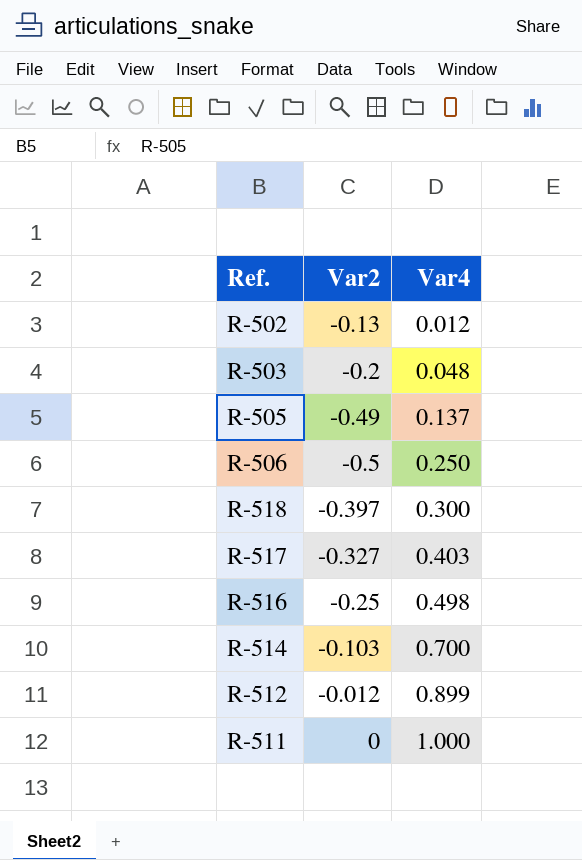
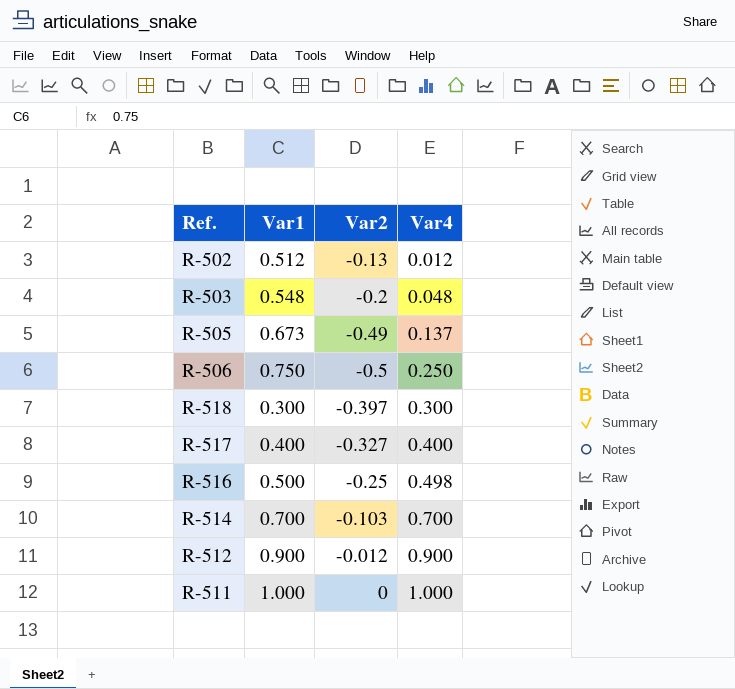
column Var1 | position: none -> 2
R-517 | Var4: 0.403 -> 0.400
R-512 | Var4: 0.899 -> 0.900

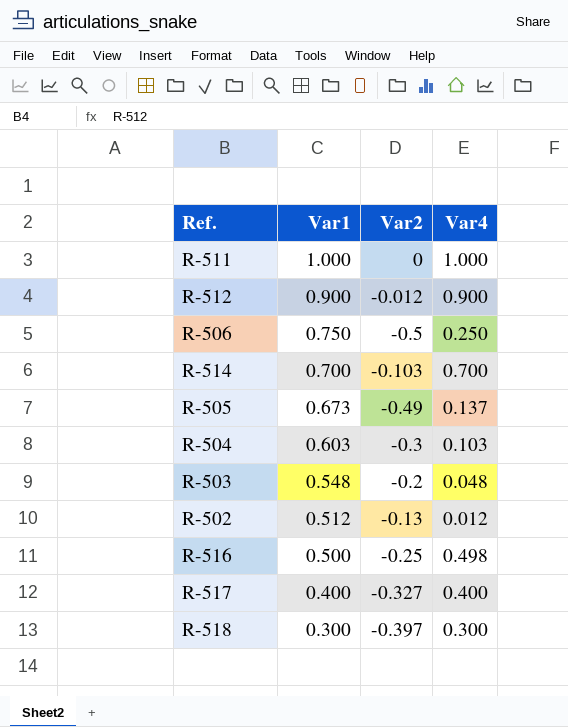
row order: Var4 ascending -> Var1 descending
row R-504: none -> 0.603 | -0.3 | 0.103

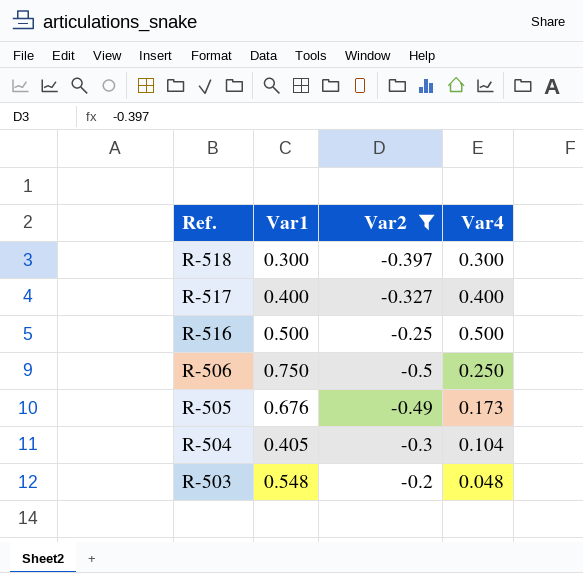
filter: none -> Var2 <= -0.2
row order: Var1 descending -> Ref. descending
R-516 | Var4: 0.498 -> 0.500
R-505 | Var1: 0.673 -> 0.676
R-505 | Var4: 0.137 -> 0.173
R-504 | Var1: 0.603 -> 0.405
R-504 | Var4: 0.103 -> 0.104

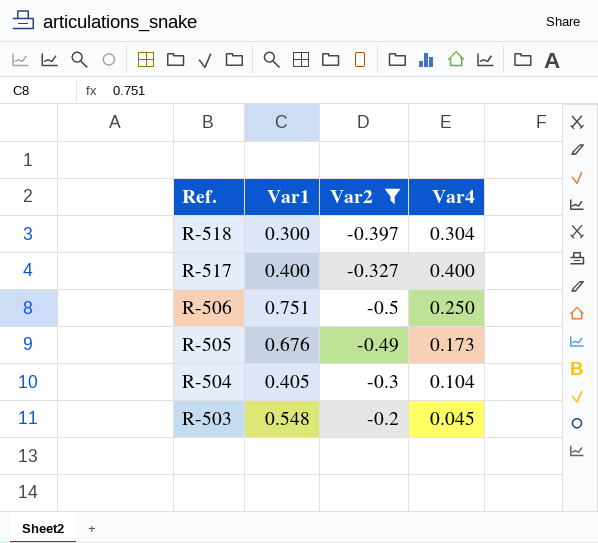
row R-516: 0.500 | -0.25 | 0.500 -> none
R-518 | Var4: 0.300 -> 0.304
R-506 | Var1: 0.750 -> 0.751
R-503 | Var4: 0.048 -> 0.045

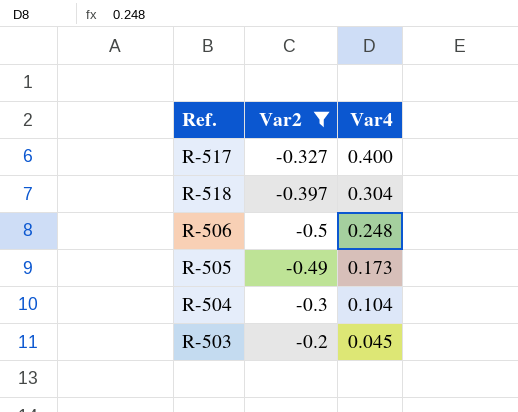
row order: Ref. descending -> Var4 descending
column Var1 | position: 2 -> none
R-506 | Var4: 0.250 -> 0.248

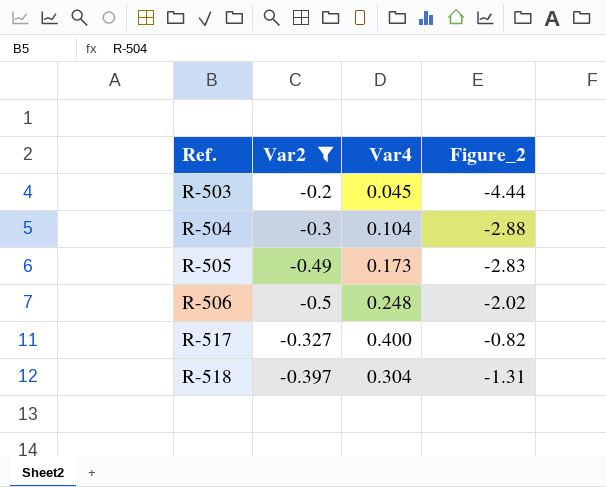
row order: Var4 descending -> Ref. ascending
column Figure_2 | formula: none -> [Var2] / [Var4]

